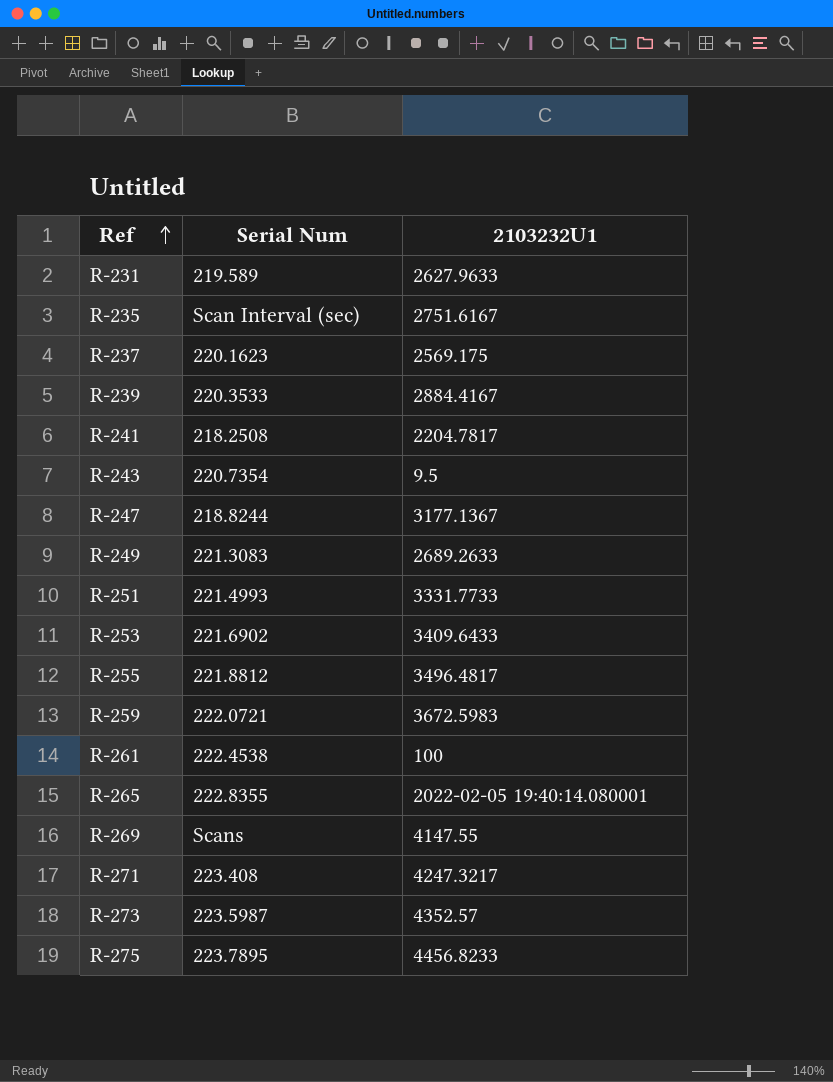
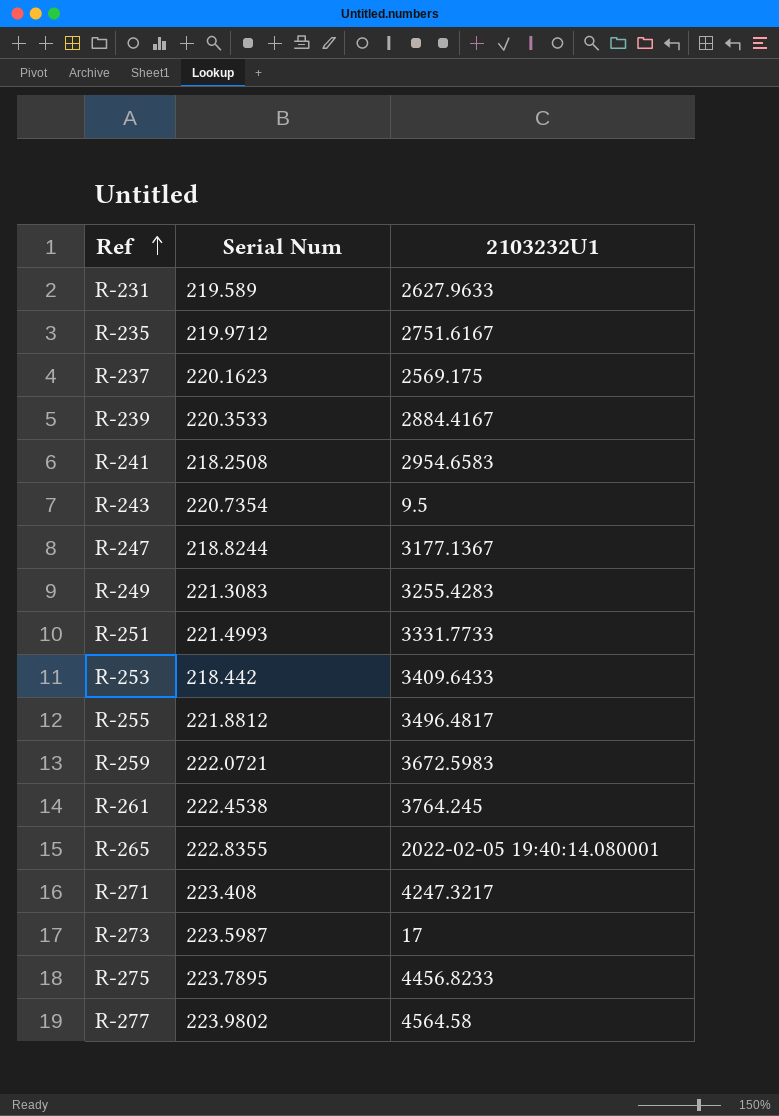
row R-269: Scans | 4147.55 -> none
R-235 | Serial Num: Scan Interval (sec) -> 219.9712
R-241 | 2103232U1: 2204.7817 -> 2954.6583
R-249 | 2103232U1: 2689.2633 -> 3255.4283
R-253 | Serial Num: 221.6902 -> 218.442
R-261 | 2103232U1: 100 -> 3764.245
R-273 | 2103232U1: 4352.57 -> 17
row R-277: none -> 223.9802 | 4564.58

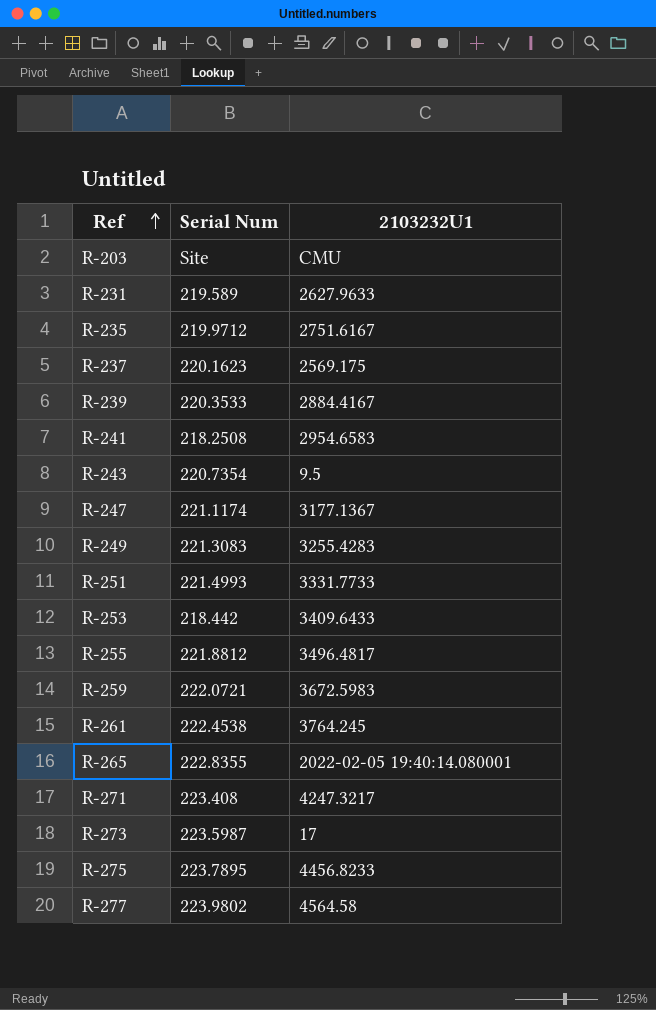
row R-203: none -> Site | CMU
R-247 | Serial Num: 218.8244 -> 221.1174

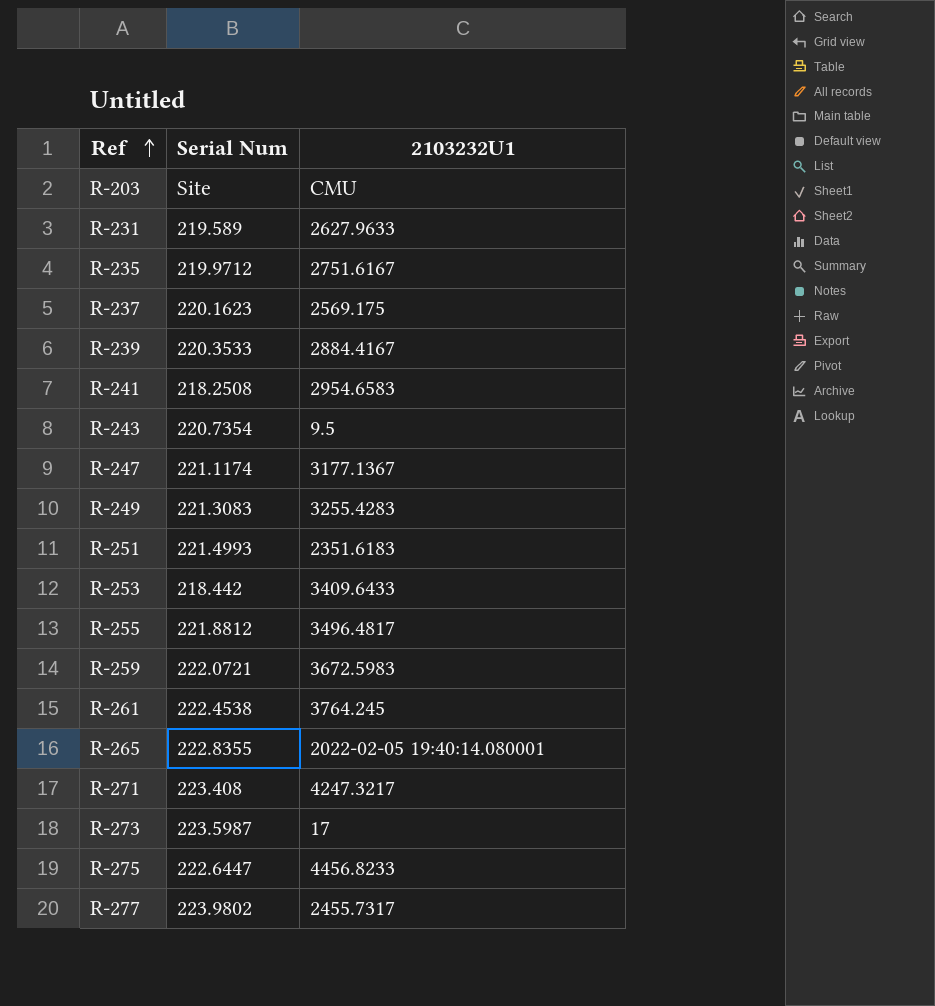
R-251 | 2103232U1: 3331.7733 -> 2351.6183
R-275 | Serial Num: 223.7895 -> 222.6447
R-277 | 2103232U1: 4564.58 -> 2455.7317

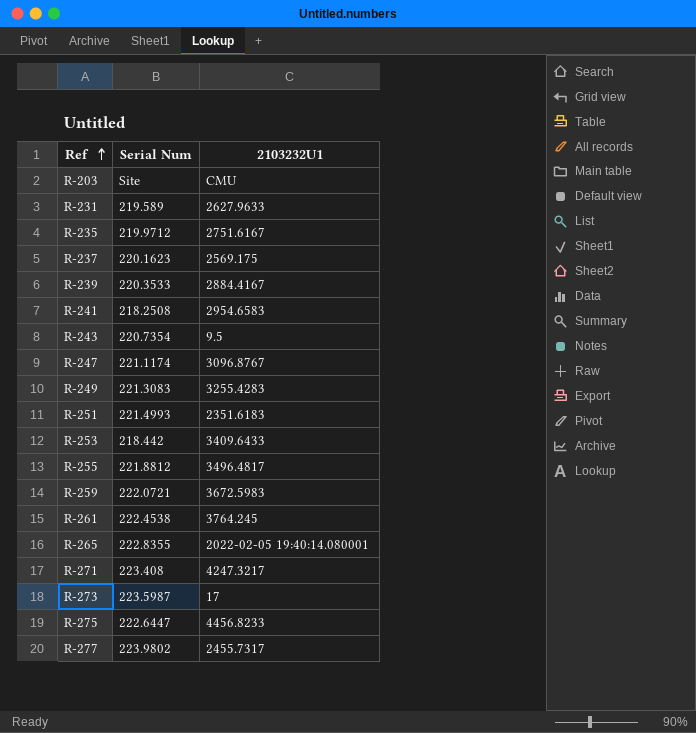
R-247 | 2103232U1: 3177.1367 -> 3096.8767

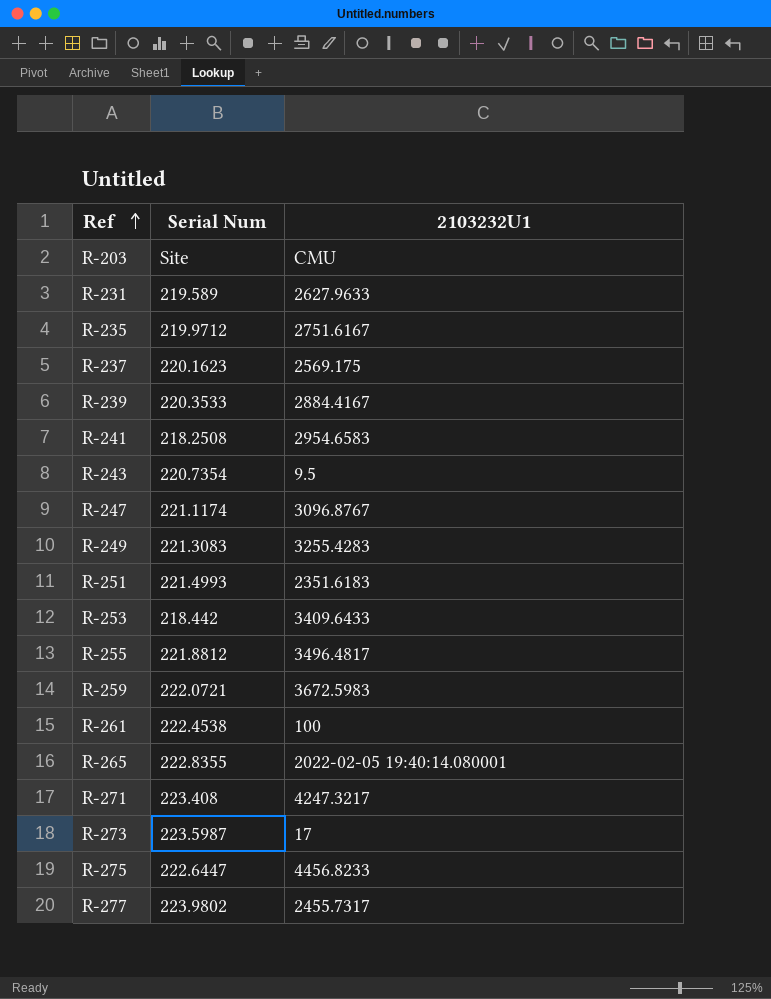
R-261 | 2103232U1: 3764.245 -> 100

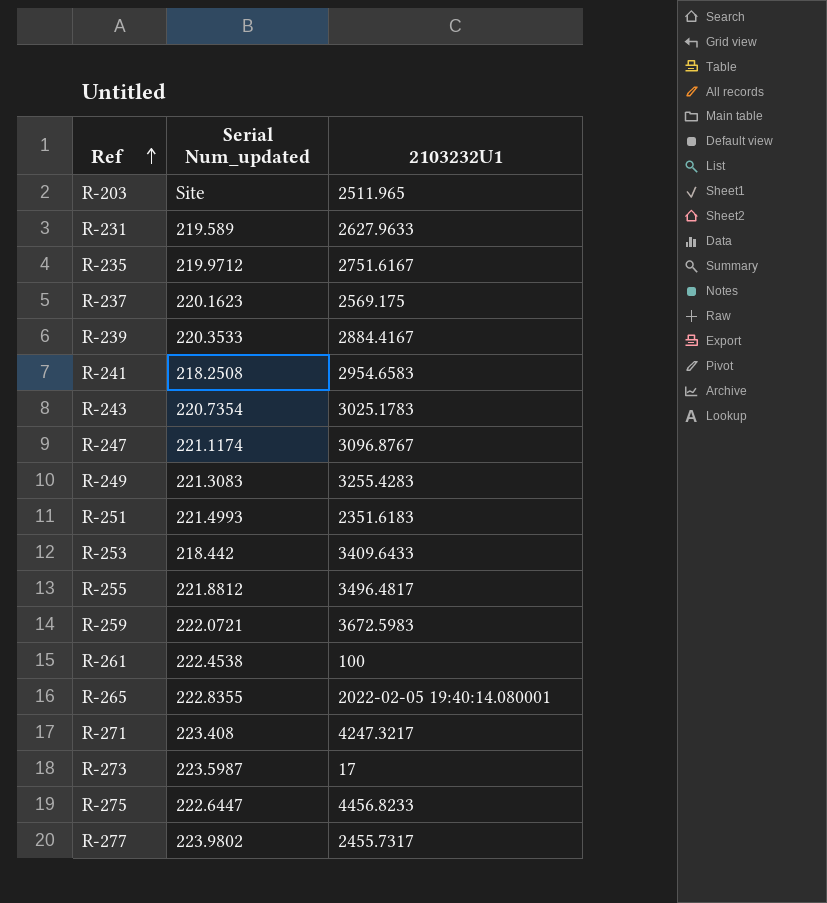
column name: Serial Num -> Serial Num_updated
R-203 | 2103232U1: CMU -> 2511.965
R-243 | 2103232U1: 9.5 -> 3025.1783

